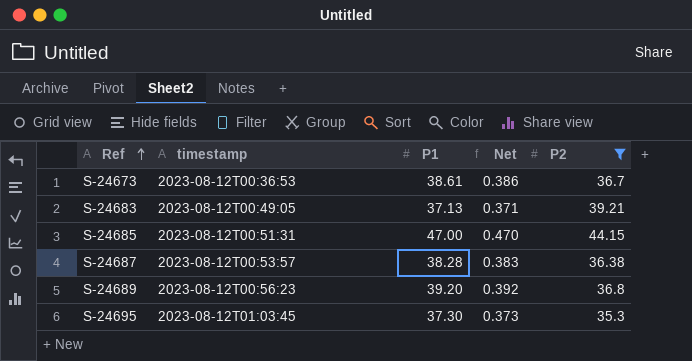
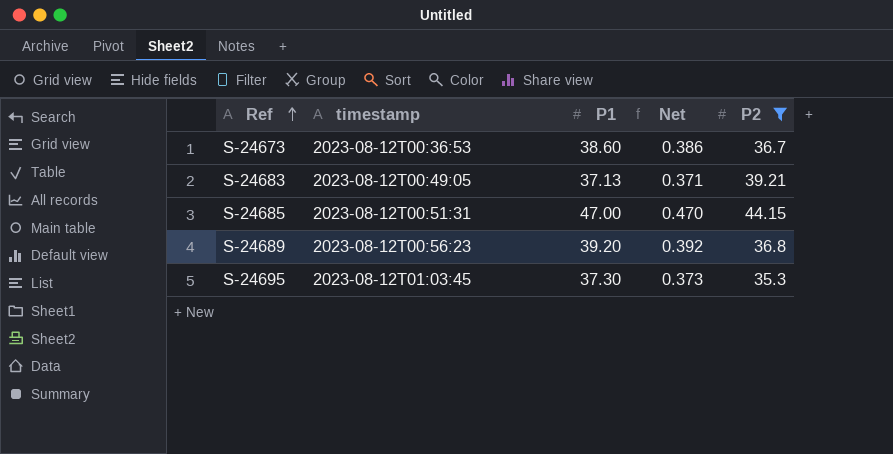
row S-24687: 2023-08-12T00:53:57 | 38.28 | 0.383 | 36.38 -> none
S-24673 | P1: 38.61 -> 38.60

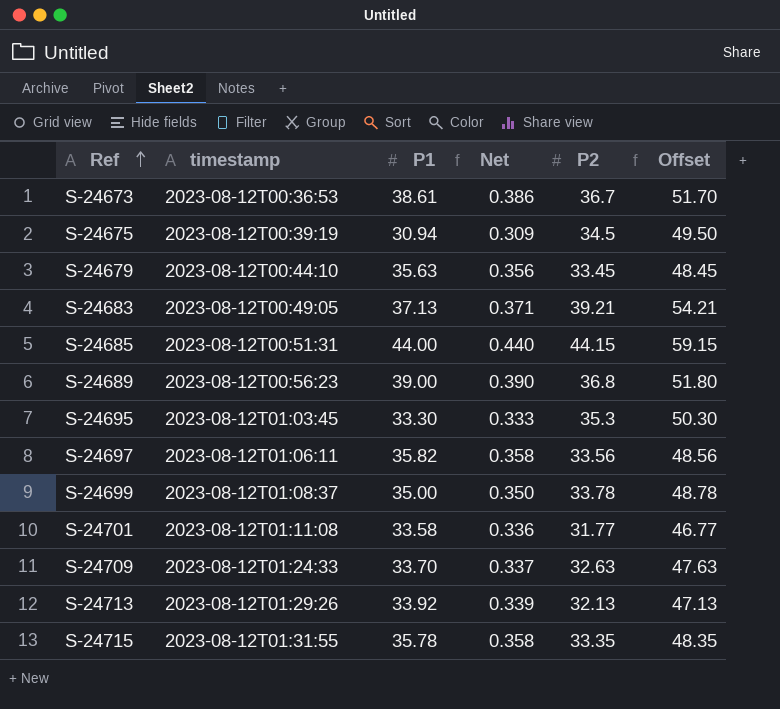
filter: P2 >= 35.3 -> none
column Offset | formula: none -> [P2] + 15
S-24673 | P1: 38.60 -> 38.61
S-24685 | P1: 47.00 -> 44.00
S-24685 | Net: 0.470 -> 0.440
S-24689 | P1: 39.20 -> 39.00
S-24689 | Net: 0.392 -> 0.390
S-24695 | P1: 37.30 -> 33.30
S-24695 | Net: 0.373 -> 0.333

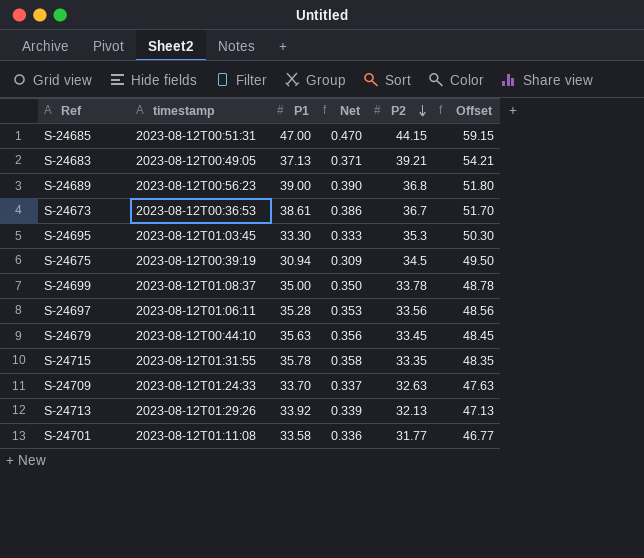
row order: Ref ascending -> P2 descending
S-24685 | P1: 44.00 -> 47.00
S-24685 | Net: 0.440 -> 0.470
S-24697 | P1: 35.82 -> 35.28
S-24697 | Net: 0.358 -> 0.353

